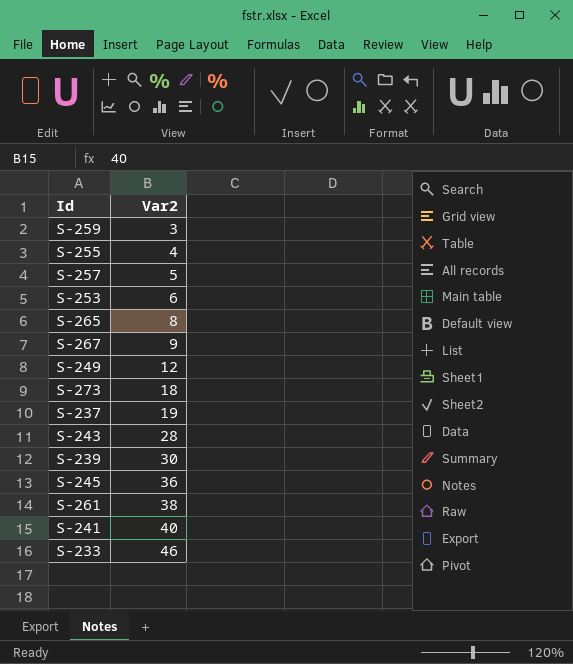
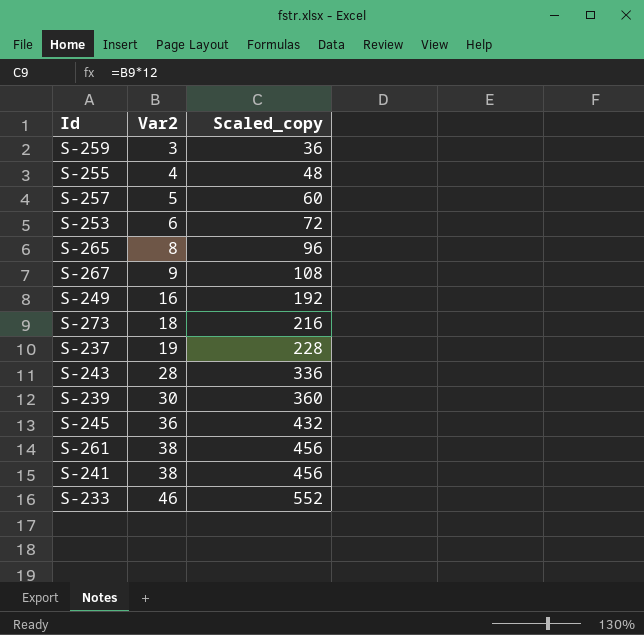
column Scaled_copy | formula: none -> [Var2] * 12
S-249 | Var2: 12 -> 16
S-241 | Var2: 40 -> 38

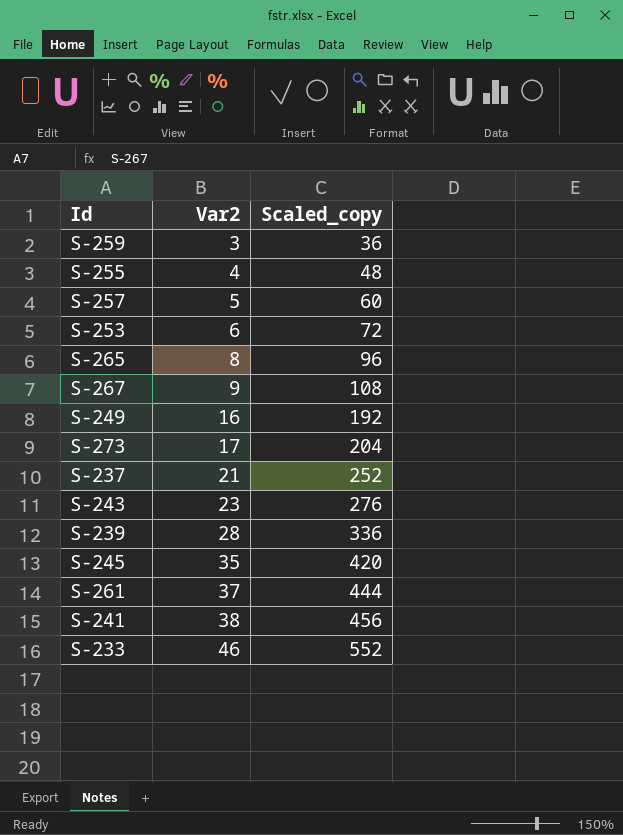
S-273 | Var2: 18 -> 17
S-273 | Scaled_copy: 216 -> 204
S-237 | Var2: 19 -> 21
S-237 | Scaled_copy: 228 -> 252
S-243 | Var2: 28 -> 23
S-243 | Scaled_copy: 336 -> 276
S-239 | Var2: 30 -> 28
S-239 | Scaled_copy: 360 -> 336
S-245 | Var2: 36 -> 35
S-245 | Scaled_copy: 432 -> 420
S-261 | Var2: 38 -> 37
S-261 | Scaled_copy: 456 -> 444

